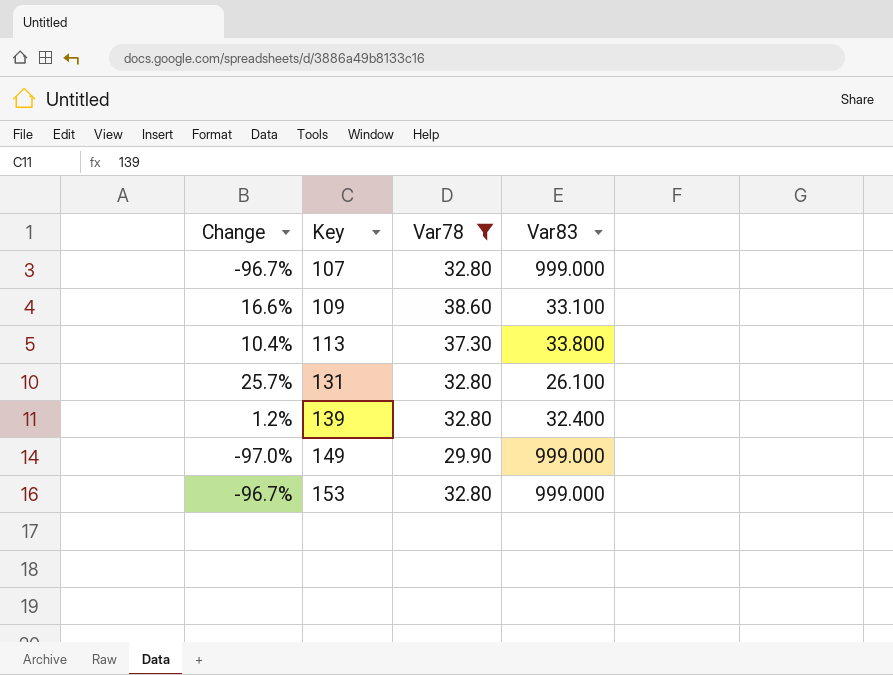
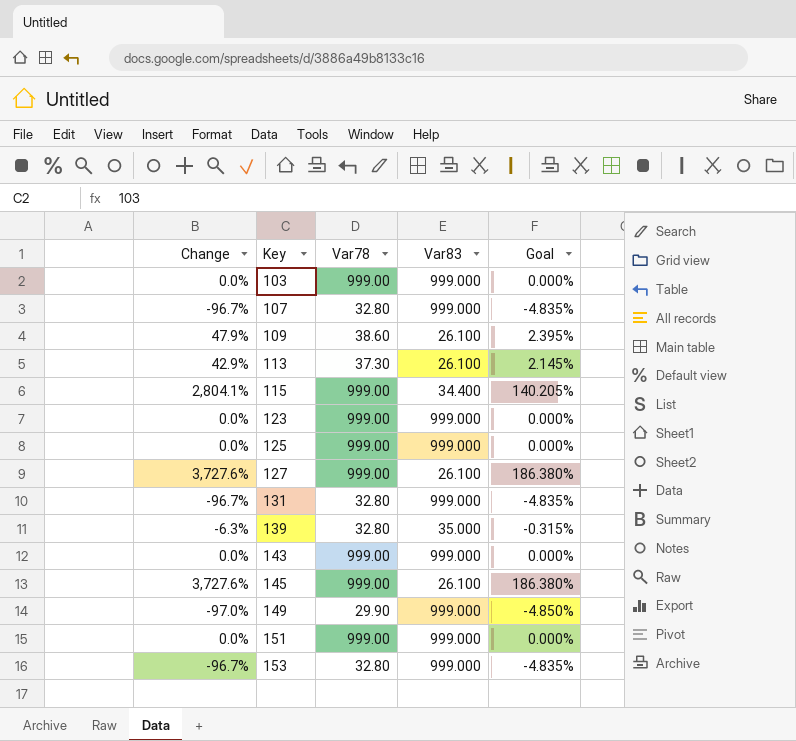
filter: Var78 != 999.00 -> none
column Goal | formula: none -> [Change] * 0.05
109 | Change: 16.6% -> 47.9%
109 | Var83: 33.100 -> 26.100
113 | Change: 10.4% -> 42.9%
113 | Var83: 33.800 -> 26.100
131 | Change: 25.7% -> -96.7%
131 | Var83: 26.100 -> 999.000
139 | Change: 1.2% -> -6.3%
139 | Var83: 32.400 -> 35.000

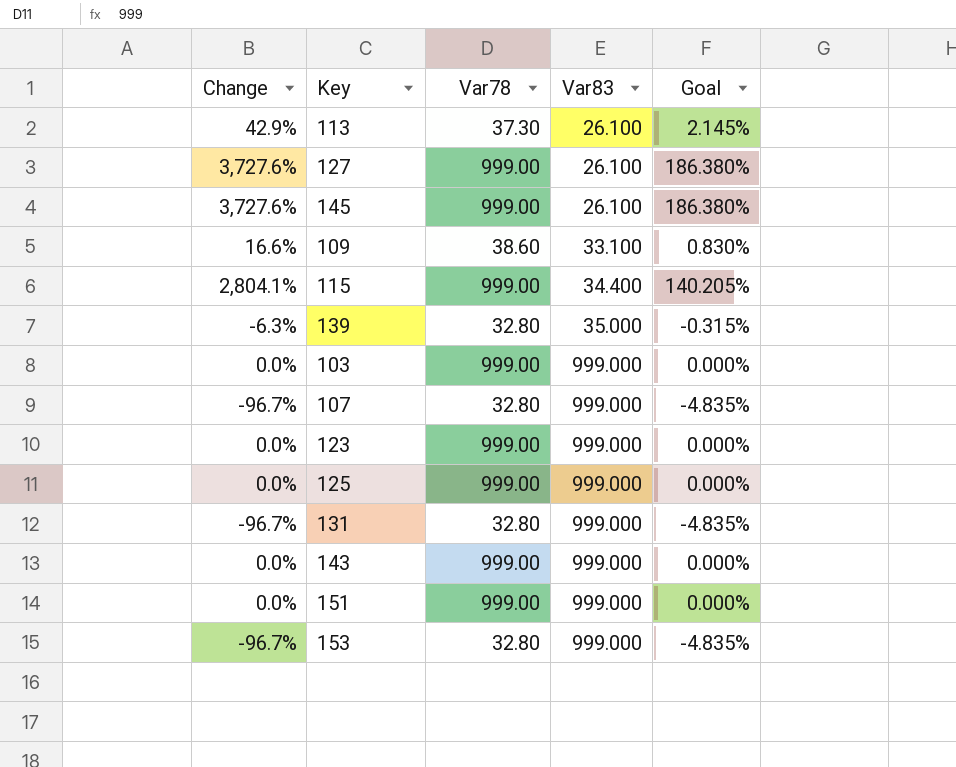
row order: Key ascending -> Var83 ascending
row 149: -97.0% | 29.90 | 999.000 | -4.850% -> none
109 | Change: 47.9% -> 16.6%
109 | Var83: 26.100 -> 33.100
109 | Goal: 2.395% -> 0.830%

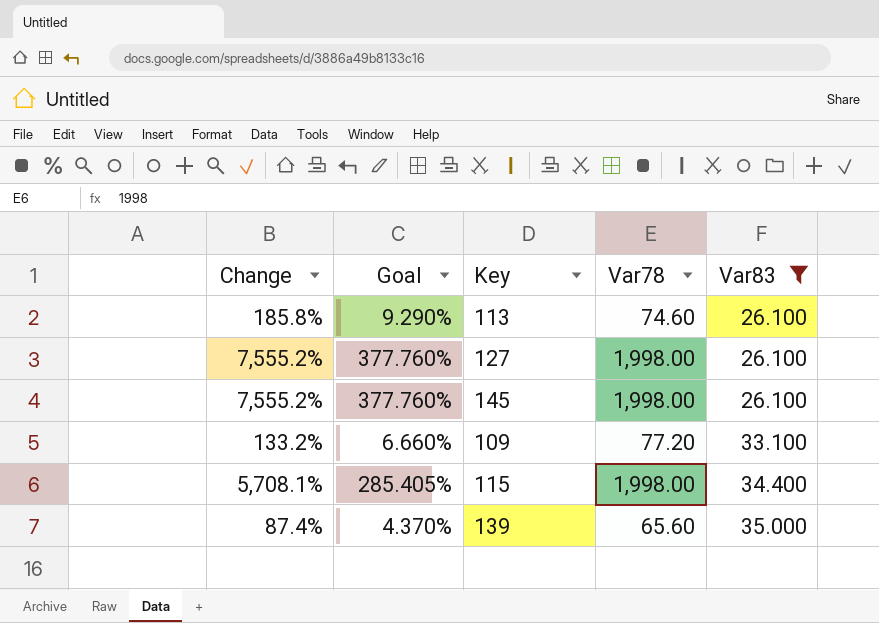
filter: none -> Var83 != 999.000
column Goal | position: 5 -> 2
113 | Change: 42.9% -> 185.8%
113 | Goal: 2.145% -> 9.290%
113 | Var78: 37.30 -> 74.60
127 | Change: 3,727.6% -> 7,555.2%
127 | Goal: 186.380% -> 377.760%
127 | Var78: 999.00 -> 1,998.00
145 | Change: 3,727.6% -> 7,555.2%
145 | Goal: 186.380% -> 377.760%
145 | Var78: 999.00 -> 1,998.00
109 | Change: 16.6% -> 133.2%
109 | Goal: 0.830% -> 6.660%
109 | Var78: 38.60 -> 77.20
115 | Change: 2,804.1% -> 5,708.1%
115 | Goal: 140.205% -> 285.405%
115 | Var78: 999.00 -> 1,998.00
139 | Change: -6.3% -> 87.4%
139 | Goal: -0.315% -> 4.370%
139 | Var78: 32.80 -> 65.60

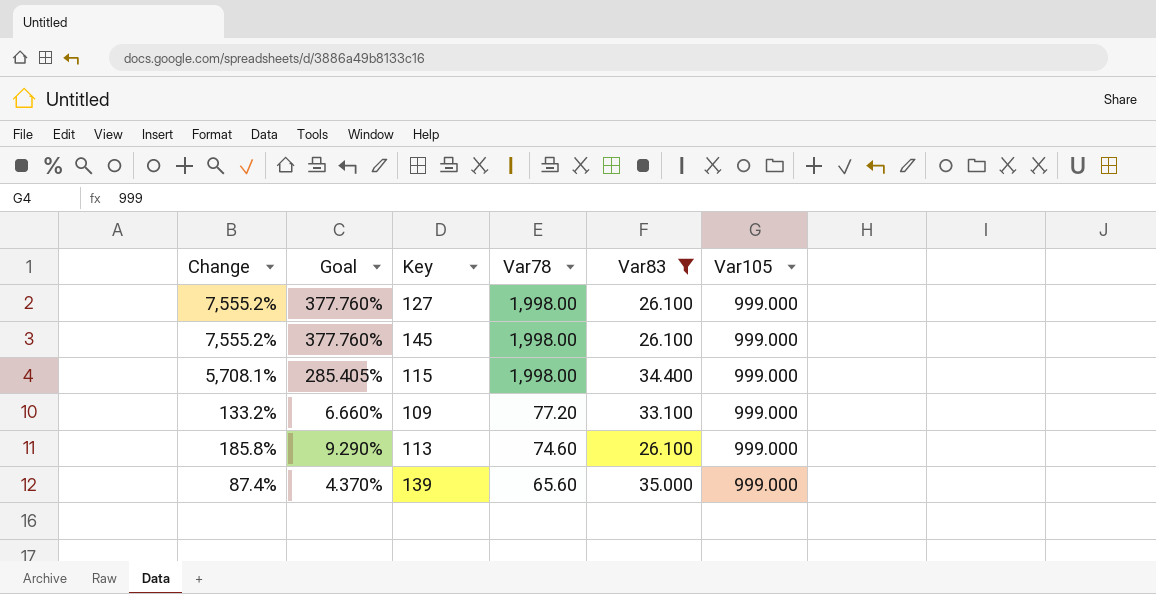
row order: Var83 ascending -> Var78 descending
column Var105 | position: none -> 6

